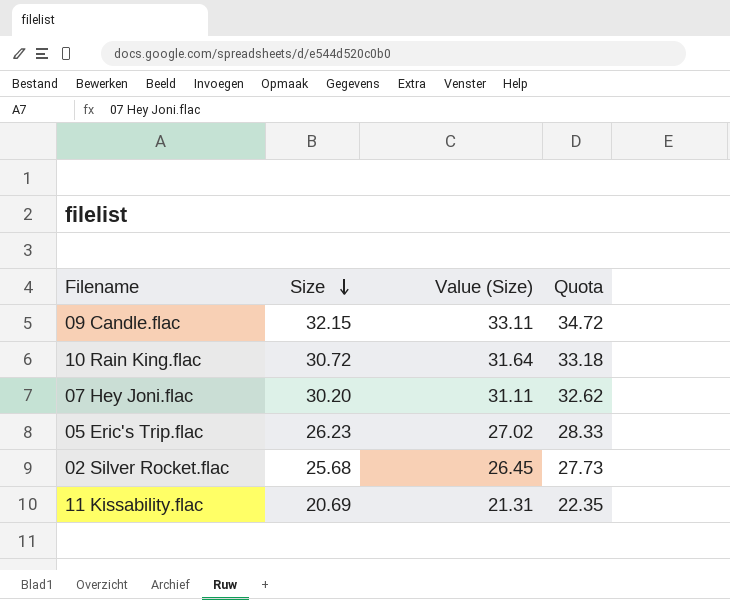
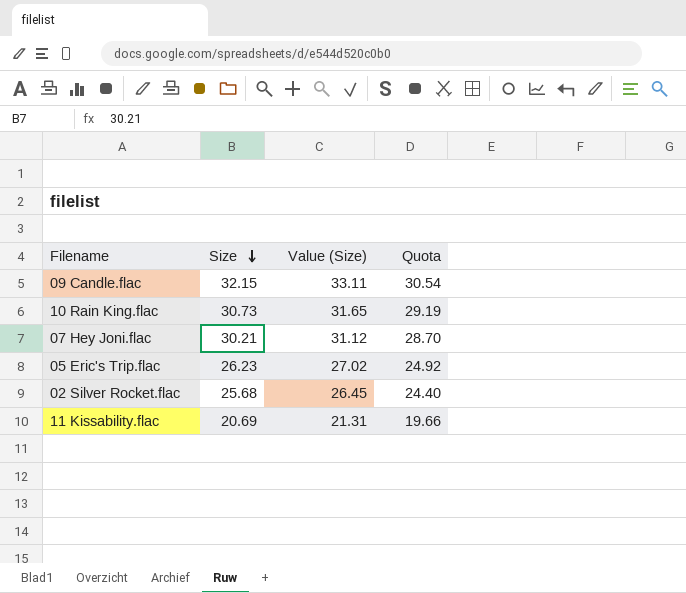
column Quota | formula: [Size] * 1.08 -> [Size] * 0.95
10 Rain King.flac | Size: 30.72 -> 30.73
10 Rain King.flac | Value (Size): 31.64 -> 31.65
07 Hey Joni.flac | Size: 30.20 -> 30.21
07 Hey Joni.flac | Value (Size): 31.11 -> 31.12

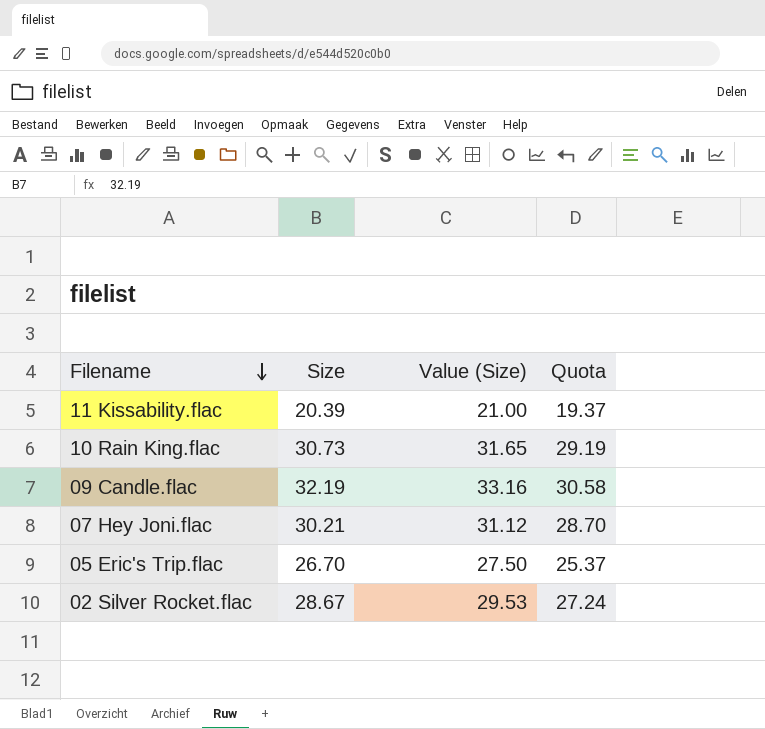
row order: Size descending -> Filename descending
11 Kissability.flac | Size: 20.69 -> 20.39
11 Kissability.flac | Value (Size): 21.31 -> 21.00
11 Kissability.flac | Quota: 19.66 -> 19.37
09 Candle.flac | Size: 32.15 -> 32.19
09 Candle.flac | Value (Size): 33.11 -> 33.16
09 Candle.flac | Quota: 30.54 -> 30.58
05 Eric's Trip.flac | Size: 26.23 -> 26.70
05 Eric's Trip.flac | Value (Size): 27.02 -> 27.50
05 Eric's Trip.flac | Quota: 24.92 -> 25.37
02 Silver Rocket.flac | Size: 25.68 -> 28.67
02 Silver Rocket.flac | Value (Size): 26.45 -> 29.53
02 Silver Rocket.flac | Quota: 24.40 -> 27.24

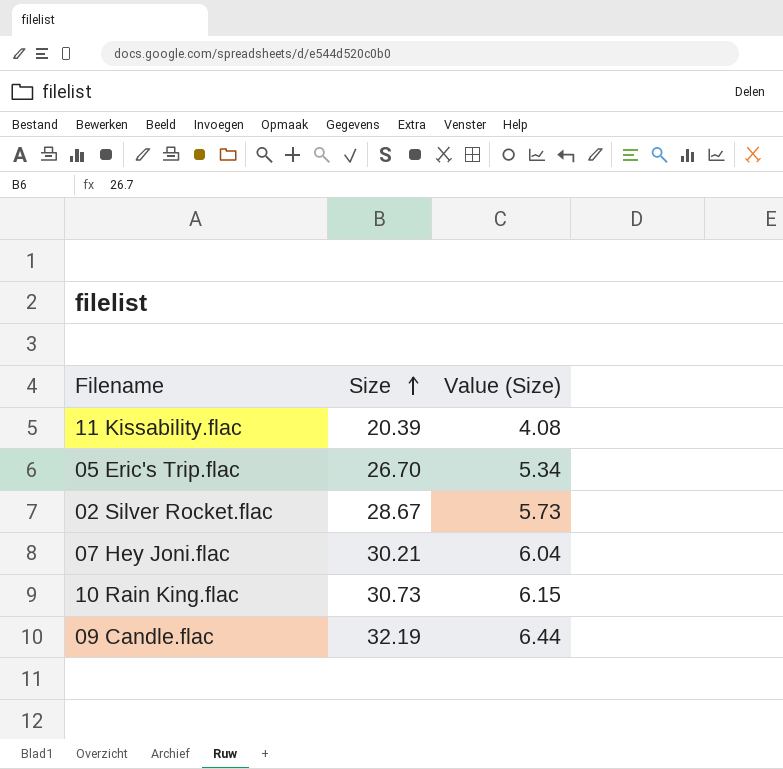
row order: Filename descending -> Size ascending
column Quota | formula: [Size] * 0.95 -> none
column Value (Size) | formula: [Size] * 1.03 -> [Size] * 0.2

